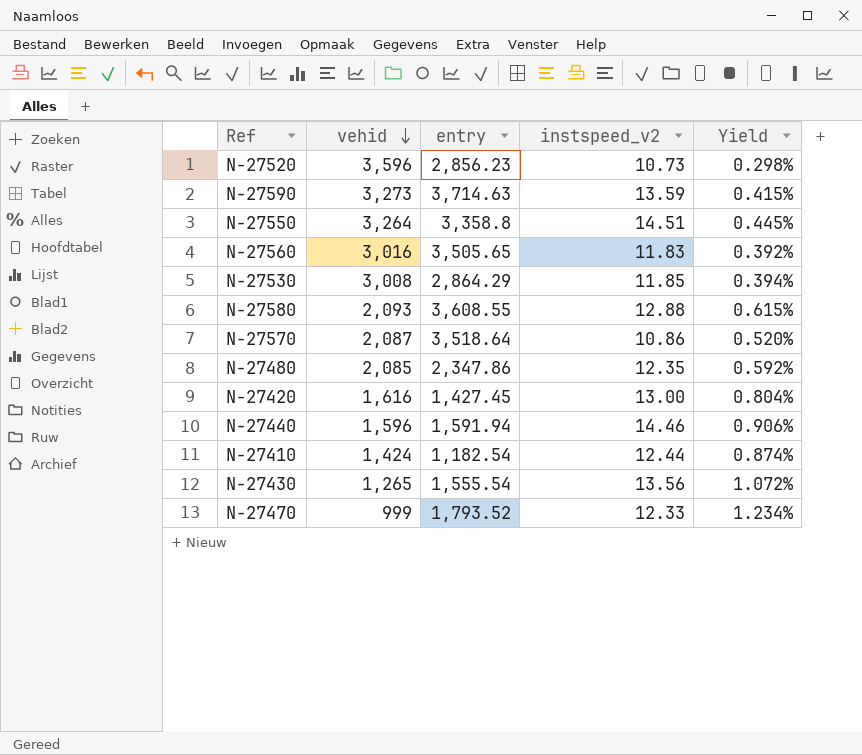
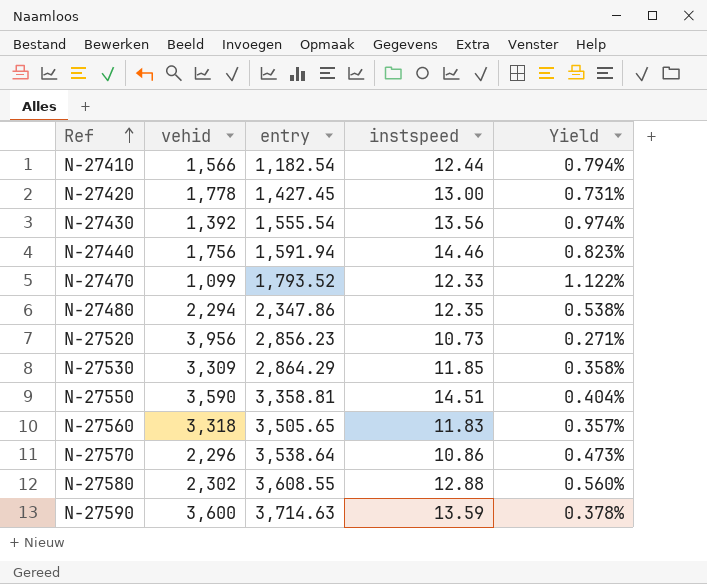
row order: vehid descending -> Ref ascending
column name: instspeed_v2 -> instspeed
N-27410 | vehid: 1,424 -> 1,566
N-27410 | Yield: 0.874% -> 0.794%
N-27420 | vehid: 1,616 -> 1,778
N-27420 | Yield: 0.804% -> 0.731%
N-27430 | vehid: 1,265 -> 1,392
N-27430 | Yield: 1.072% -> 0.974%
N-27440 | vehid: 1,596 -> 1,756
N-27440 | Yield: 0.906% -> 0.823%
N-27470 | vehid: 999 -> 1,099
N-27470 | Yield: 1.234% -> 1.122%
N-27480 | vehid: 2,085 -> 2,294
N-27480 | Yield: 0.592% -> 0.538%
N-27520 | vehid: 3,596 -> 3,956
N-27520 | Yield: 0.298% -> 0.271%
N-27530 | vehid: 3,008 -> 3,309
N-27530 | Yield: 0.394% -> 0.358%
N-27550 | vehid: 3,264 -> 3,590
N-27550 | entry: 3,358.8 -> 3,358.81
N-27550 | Yield: 0.445% -> 0.404%
N-27560 | vehid: 3,016 -> 3,318
N-27560 | Yield: 0.392% -> 0.357%
N-27570 | vehid: 2,087 -> 2,296
N-27570 | entry: 3,518.64 -> 3,538.64
N-27570 | Yield: 0.520% -> 0.473%
N-27580 | vehid: 2,093 -> 2,302
N-27580 | Yield: 0.615% -> 0.560%
N-27590 | vehid: 3,273 -> 3,600
N-27590 | Yield: 0.415% -> 0.378%

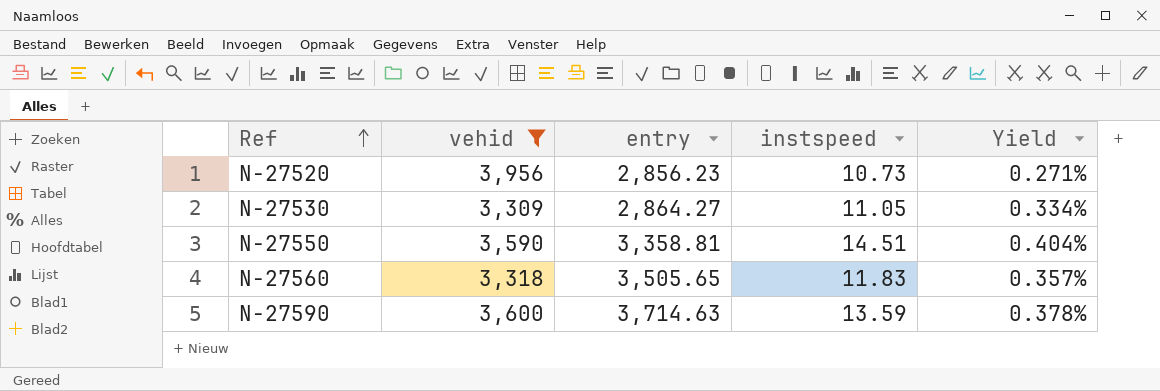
filter: none -> vehid >= 3,309
N-27530 | entry: 2,864.29 -> 2,864.27
N-27530 | instspeed: 11.85 -> 11.05
N-27530 | Yield: 0.358% -> 0.334%

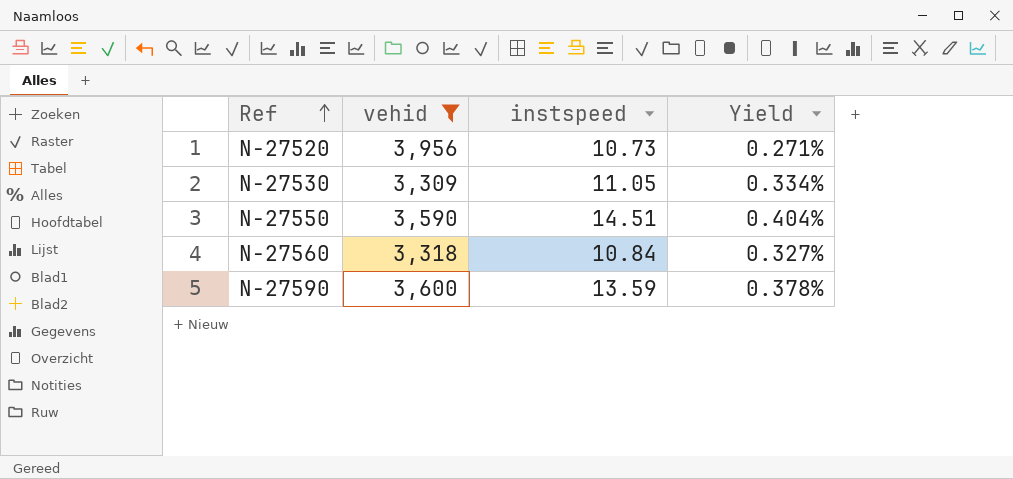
column entry | position: 3 -> none
N-27560 | instspeed: 11.83 -> 10.84
N-27560 | Yield: 0.357% -> 0.327%

